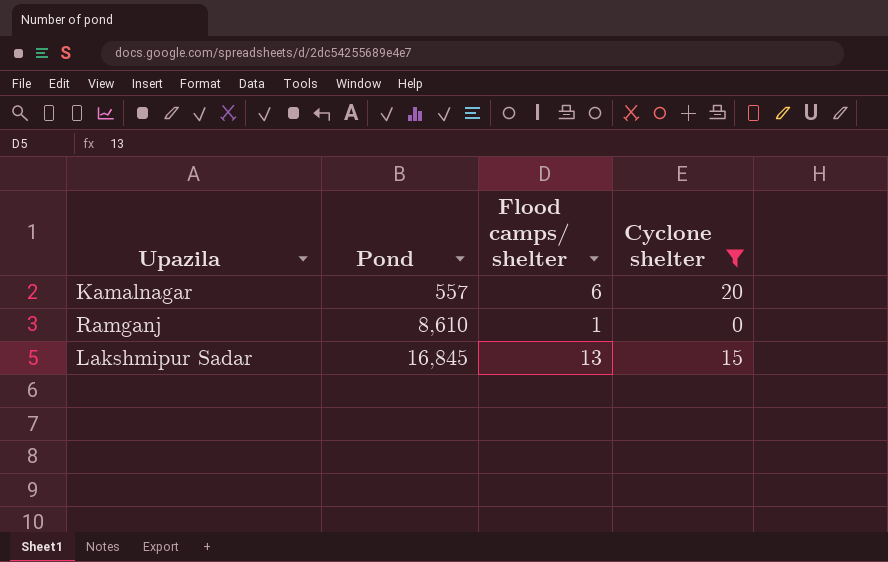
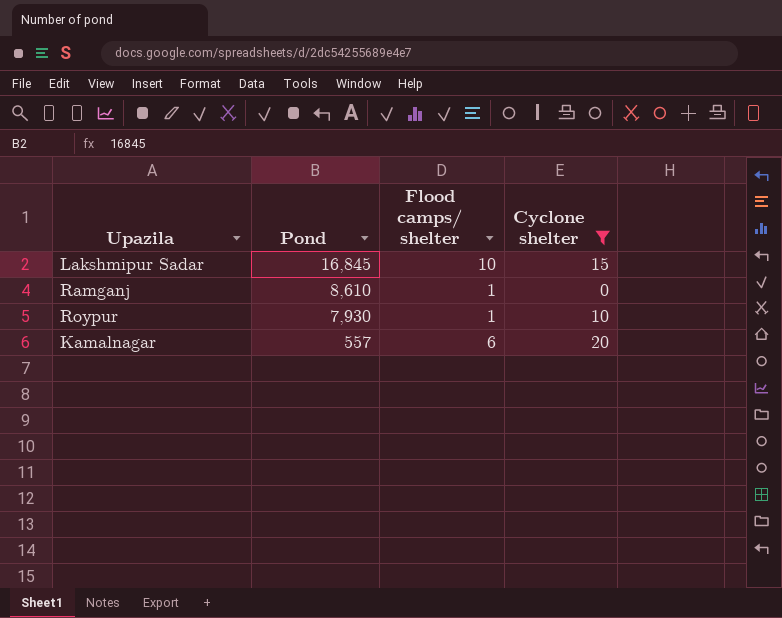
row order: Pond ascending -> Pond descending
Lakshmipur Sadar | Flood camps/ shelter: 13 -> 10
row Roypur: none -> 7,930 | 1 | 10

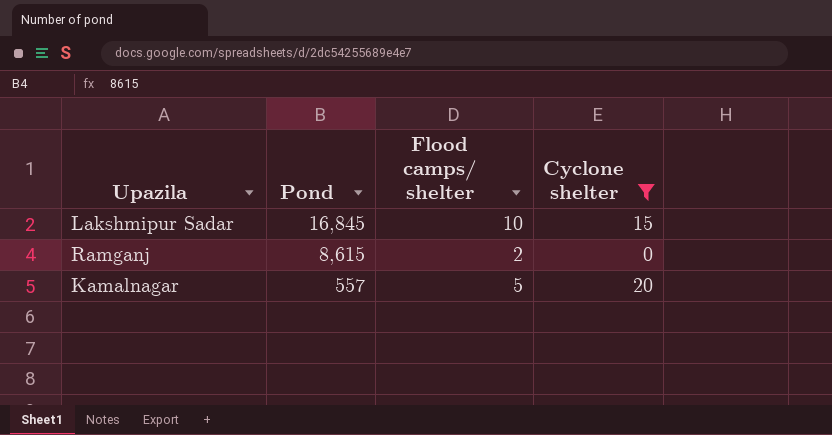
row Roypur: 7,930 | 1 | 10 -> none
Ramganj | Pond: 8,610 -> 8,615
Ramganj | Flood camps/ shelter: 1 -> 2
Kamalnagar | Flood camps/ shelter: 6 -> 5

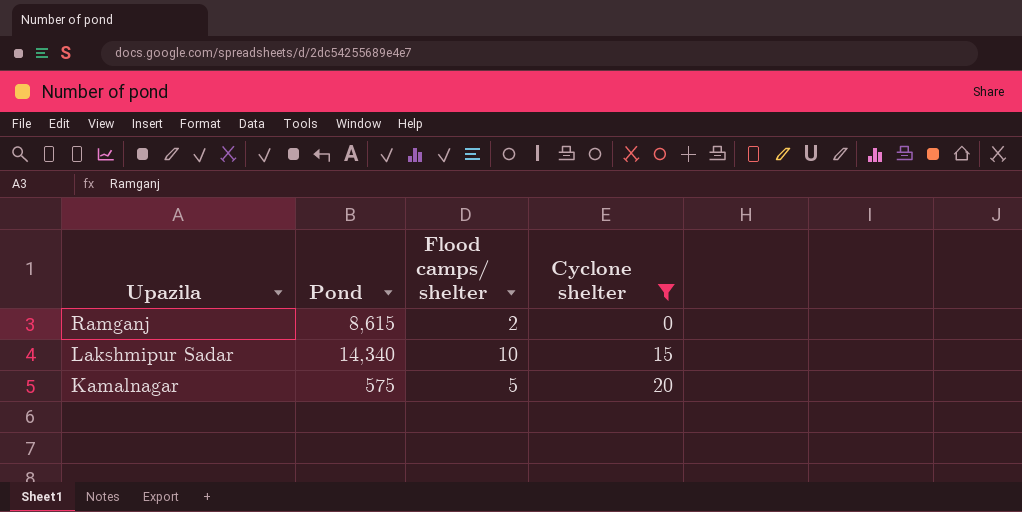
row order: Pond descending -> Upazila descending
Lakshmipur Sadar | Pond: 16,845 -> 14,340
Kamalnagar | Pond: 557 -> 575

